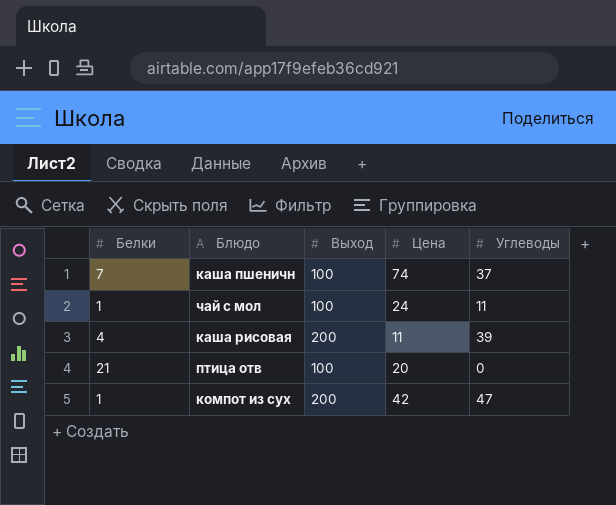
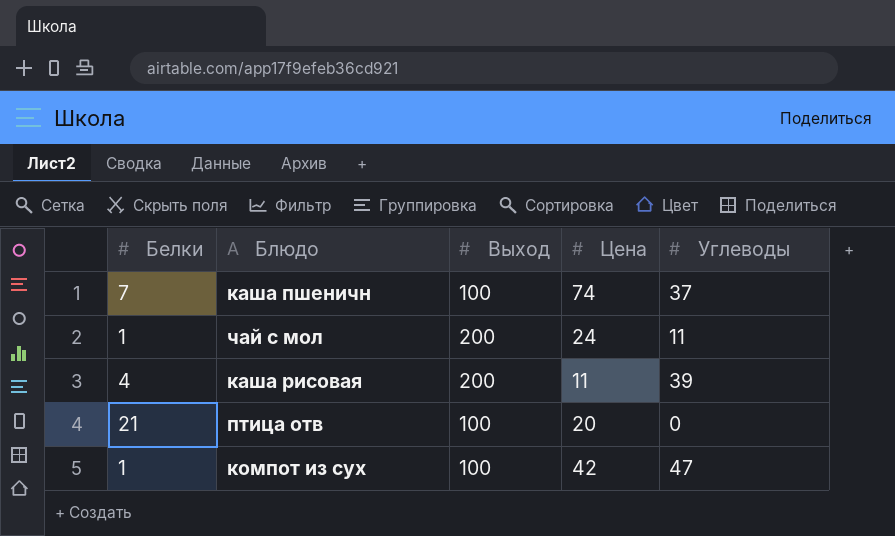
чай с мол | Выход: 100 -> 200
компот из сух | Выход: 200 -> 100

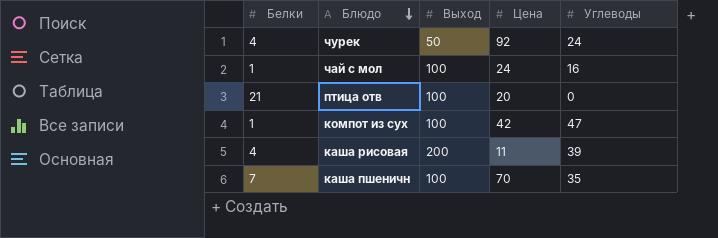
row order: none -> Блюдо descending
row чурек: none -> 4 | 50 | 92 | 24
чай с мол | Выход: 200 -> 100
чай с мол | Углеводы: 11 -> 16
каша пшеничн | Цена: 74 -> 70
каша пшеничн | Углеводы: 37 -> 35

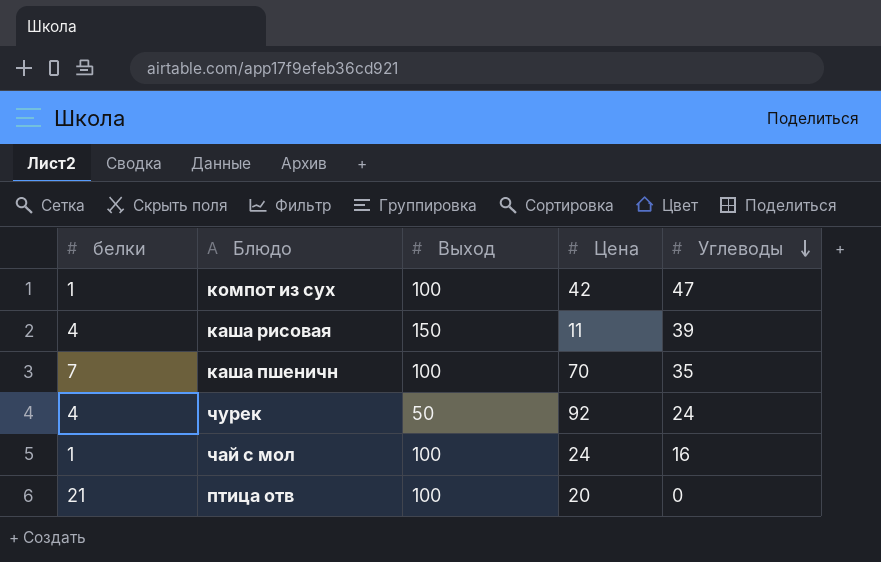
row order: Блюдо descending -> Углеводы descending
column name: Белки -> белки
каша рисовая | Выход: 200 -> 150

